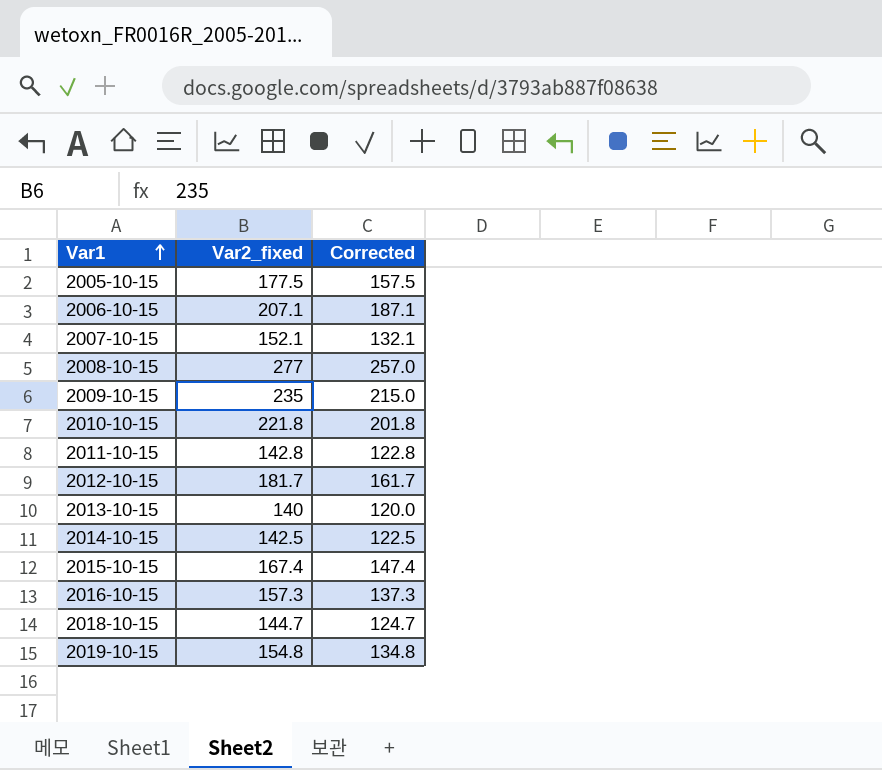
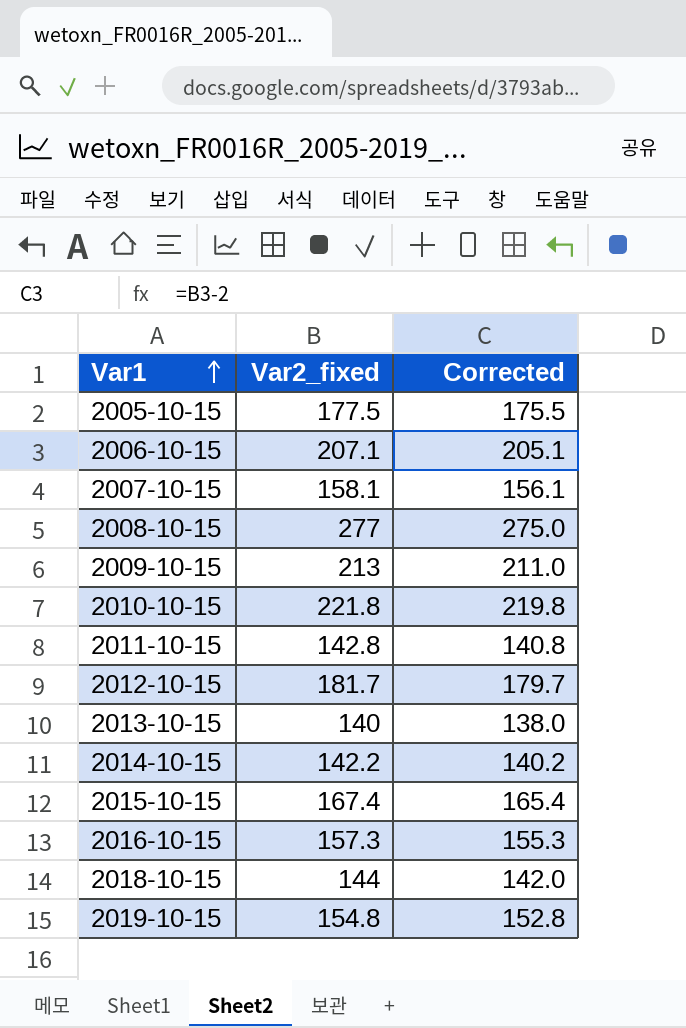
column Corrected | formula: [Var2_fixed] - 20 -> [Var2_fixed] - 2
2007-10-15 | Var2_fixed: 152.1 -> 158.1
2009-10-15 | Var2_fixed: 235 -> 213
2014-10-15 | Var2_fixed: 142.5 -> 142.2
2018-10-15 | Var2_fixed: 144.7 -> 144

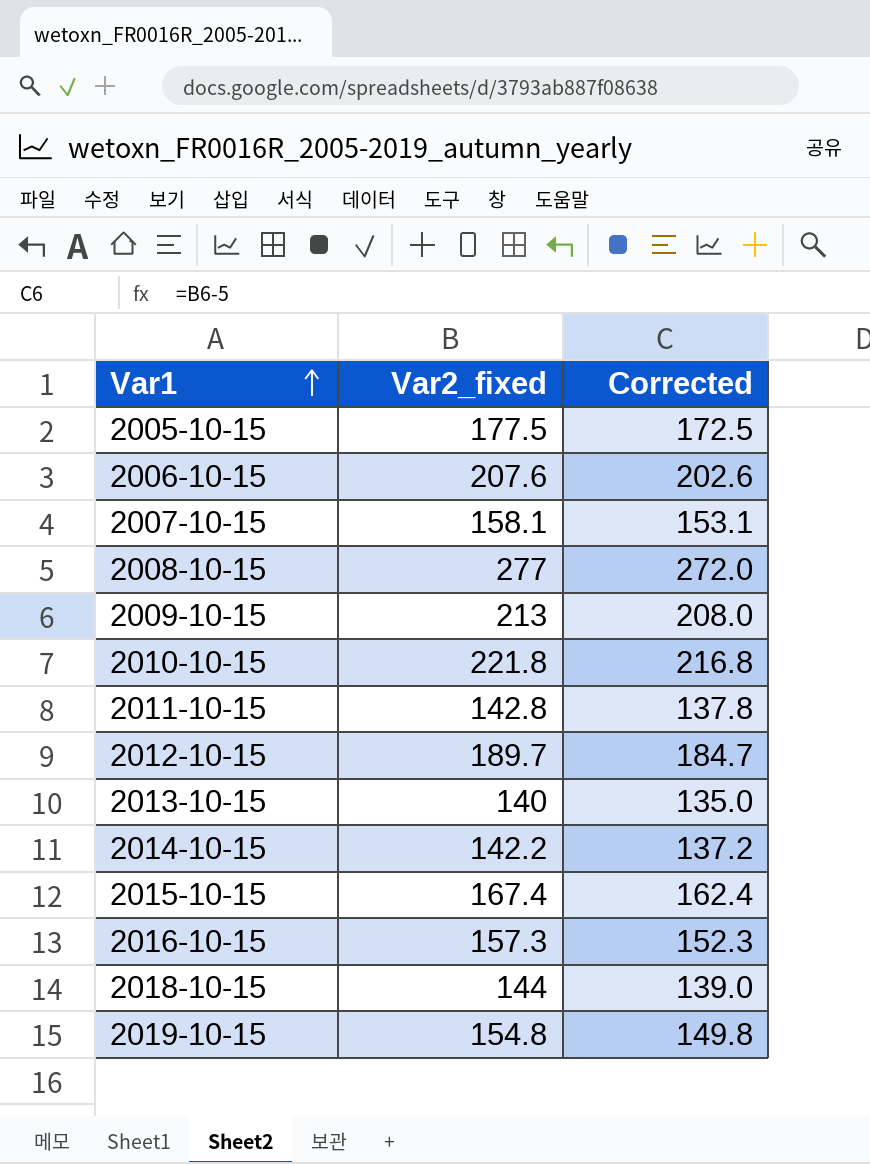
column Corrected | formula: [Var2_fixed] - 2 -> [Var2_fixed] - 5
2006-10-15 | Var2_fixed: 207.1 -> 207.6
2012-10-15 | Var2_fixed: 181.7 -> 189.7

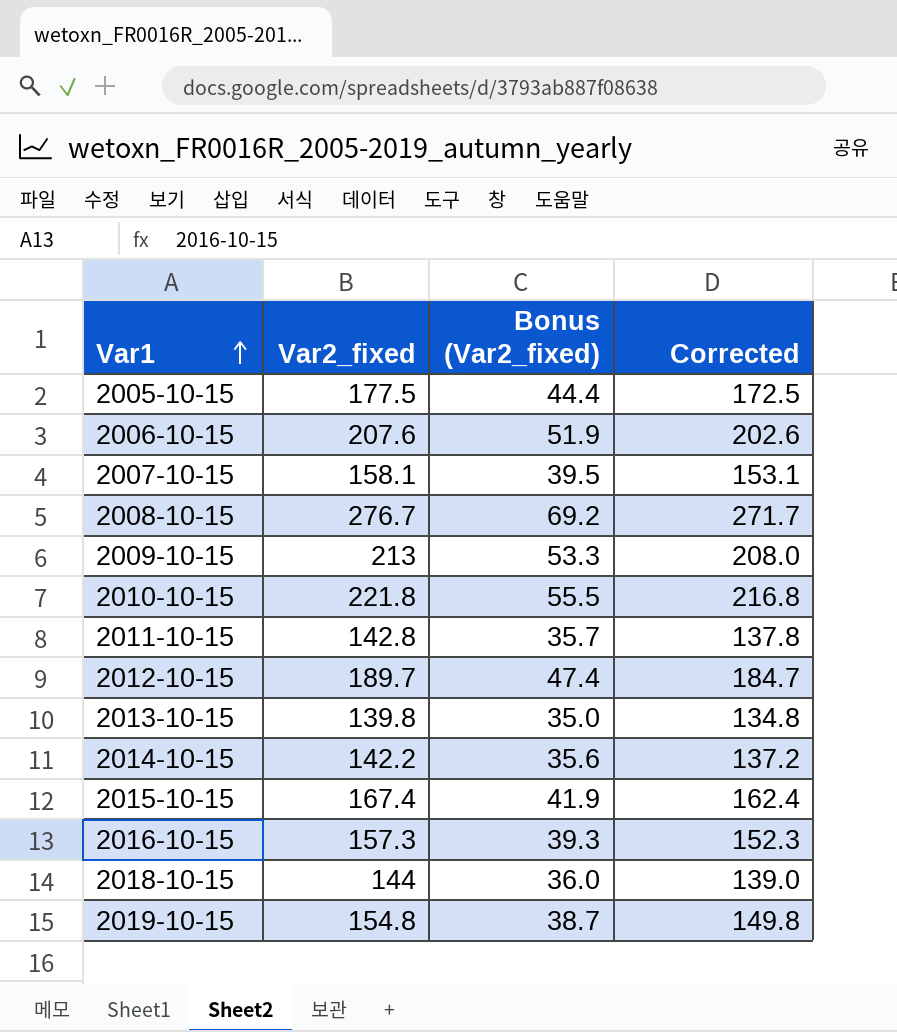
column Bonus (Var2_fixed) | formula: none -> [Var2_fixed] * 0.25
2008-10-15 | Var2_fixed: 277 -> 276.7
2008-10-15 | Corrected: 272.0 -> 271.7
2013-10-15 | Var2_fixed: 140 -> 139.8
2013-10-15 | Corrected: 135.0 -> 134.8

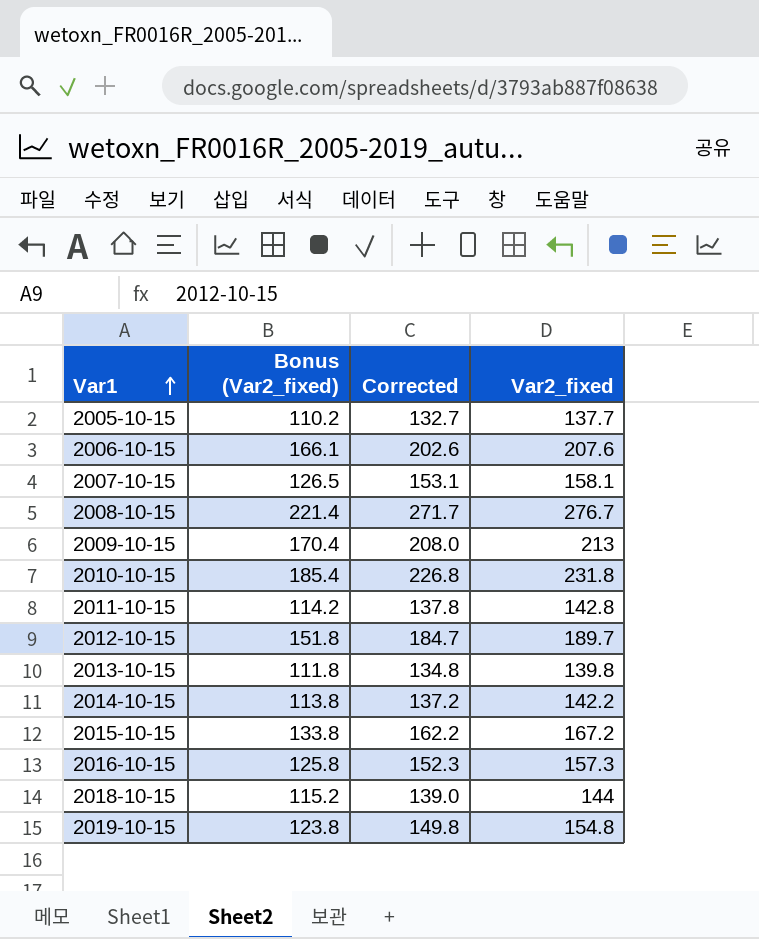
column Bonus (Var2_fixed) | formula: [Var2_fixed] * 0.25 -> [Var2_fixed] * 0.8
column Var2_fixed | position: 2 -> 4
2005-10-15 | Corrected: 172.5 -> 132.7
2005-10-15 | Var2_fixed: 177.5 -> 137.7
2010-10-15 | Corrected: 216.8 -> 226.8
2010-10-15 | Var2_fixed: 221.8 -> 231.8
2015-10-15 | Corrected: 162.4 -> 162.2
2015-10-15 | Var2_fixed: 167.4 -> 167.2

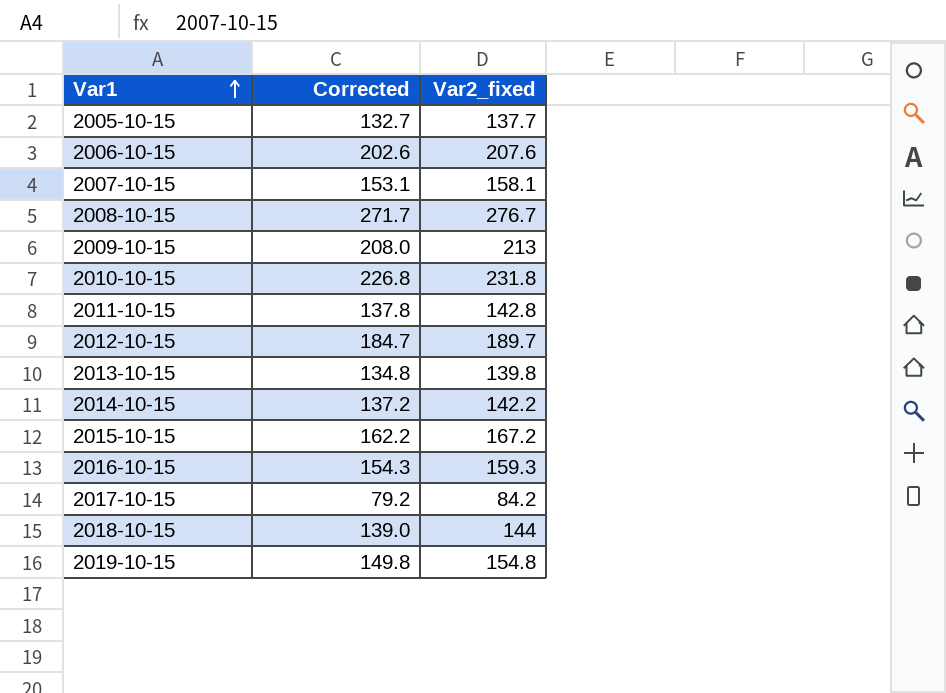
column Bonus (Var2_fixed) | formula: [Var2_fixed] * 0.8 -> none
2016-10-15 | Corrected: 152.3 -> 154.3
2016-10-15 | Var2_fixed: 157.3 -> 159.3
row 2017-10-15: none -> 79.2 | 84.2

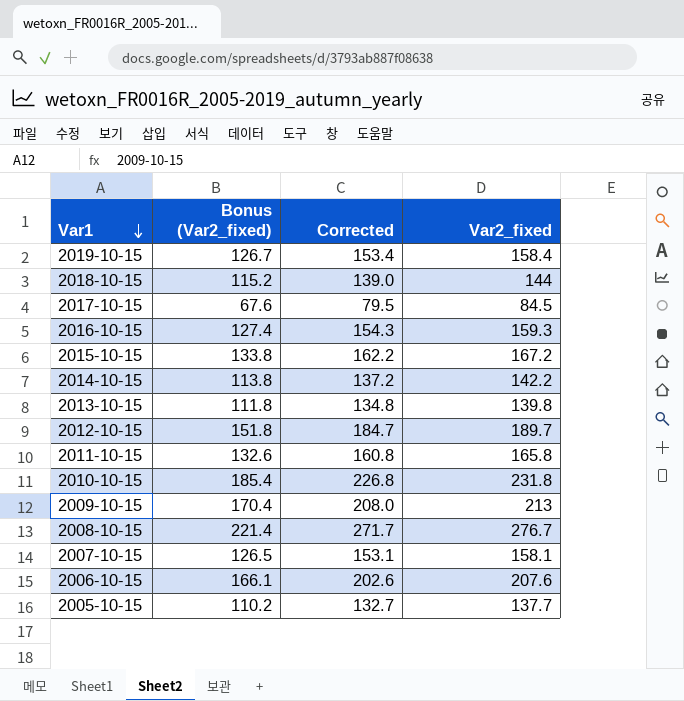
row order: Var1 ascending -> Var1 descending
column Bonus (Var2_fixed) | formula: none -> [Var2_fixed] * 0.8
2019-10-15 | Corrected: 149.8 -> 153.4
2019-10-15 | Var2_fixed: 154.8 -> 158.4
2017-10-15 | Corrected: 79.2 -> 79.5
2017-10-15 | Var2_fixed: 84.2 -> 84.5
2011-10-15 | Corrected: 137.8 -> 160.8
2011-10-15 | Var2_fixed: 142.8 -> 165.8

